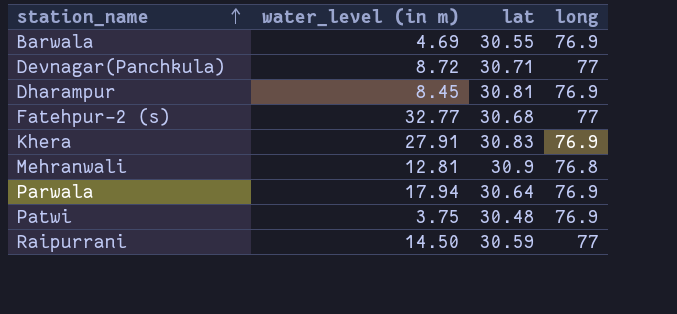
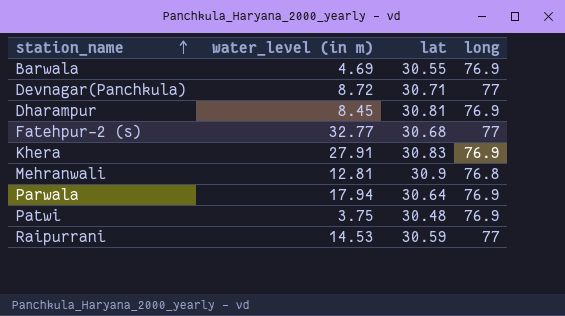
Raipurrani | water_level (in m): 14.50 -> 14.53

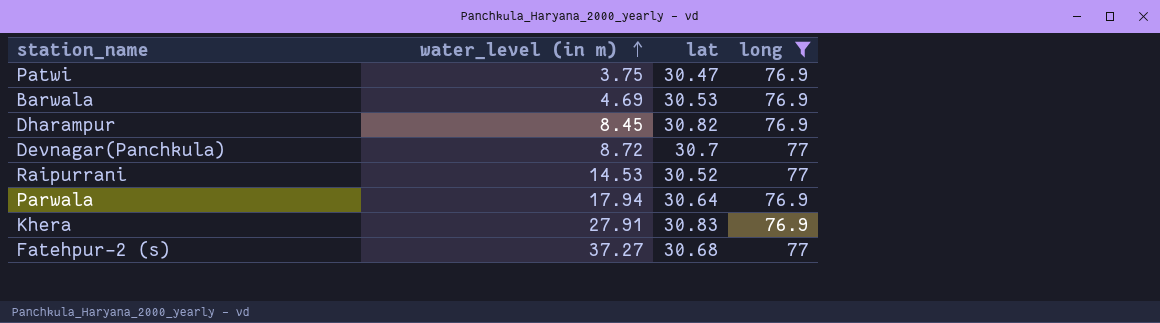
filter: none -> long != 76.8
row order: station_name ascending -> water_level (in m) ascending
Patwi | lat: 30.48 -> 30.47
Barwala | lat: 30.55 -> 30.53
Dharampur | lat: 30.81 -> 30.82
Devnagar(Panchkula) | lat: 30.71 -> 30.7
Raipurrani | lat: 30.59 -> 30.52
Fatehpur-2 (s) | water_level (in m): 32.77 -> 37.27

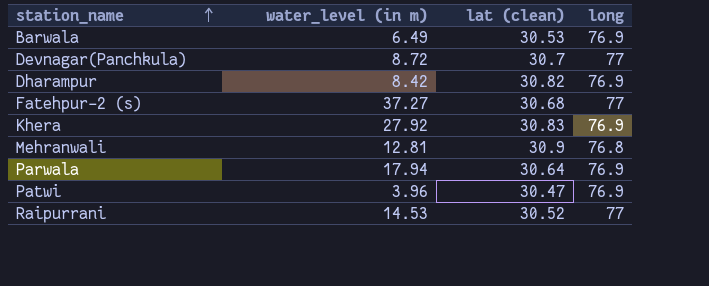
filter: long != 76.8 -> none
row order: water_level (in m) ascending -> station_name ascending
column name: lat -> lat (clean)
Barwala | water_level (in m): 4.69 -> 6.49
Dharampur | water_level (in m): 8.45 -> 8.42
Khera | water_level (in m): 27.91 -> 27.92
Patwi | water_level (in m): 3.75 -> 3.96

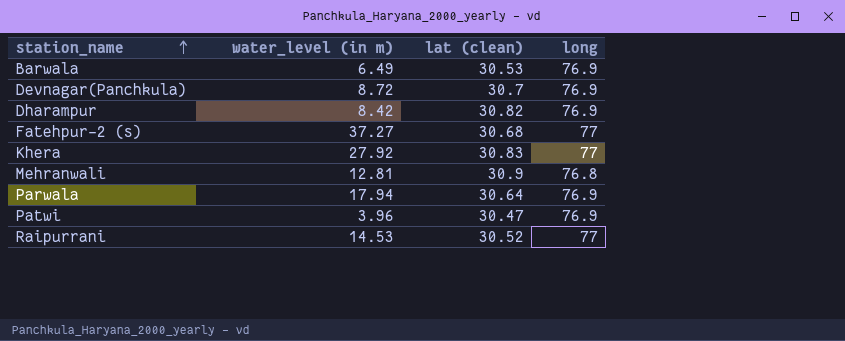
Devnagar(Panchkula) | long: 77 -> 76.9
Khera | long: 76.9 -> 77

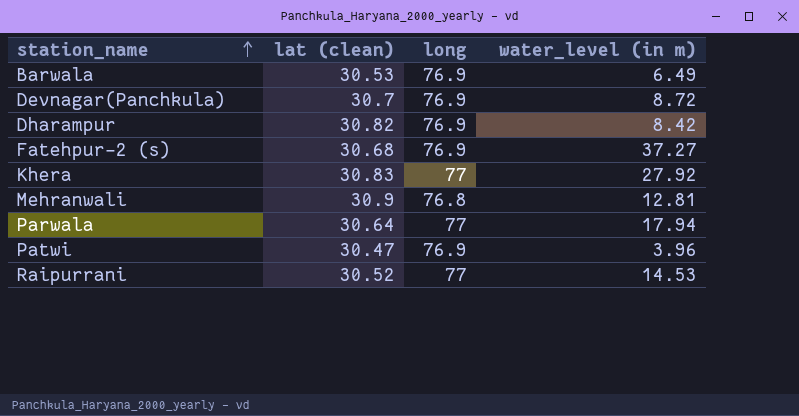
column water_level (in m) | position: 2 -> 4
Fatehpur-2 (s) | long: 77 -> 76.9
Parwala | long: 76.9 -> 77

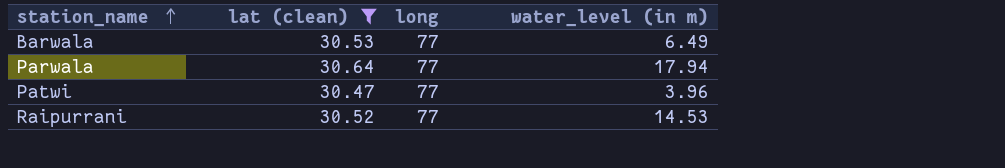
filter: none -> lat (clean) <= 30.64
Barwala | long: 76.9 -> 77
Patwi | long: 76.9 -> 77

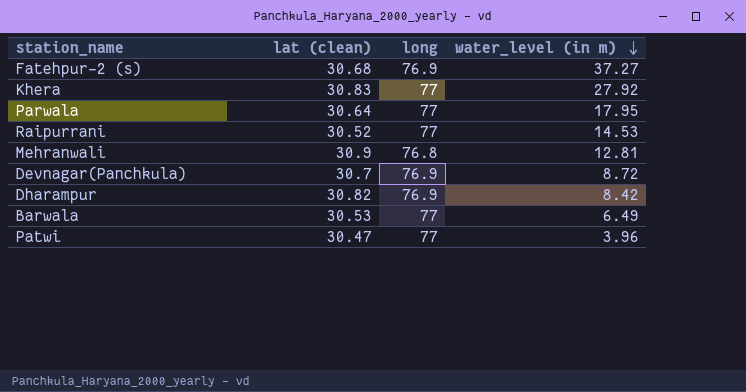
filter: lat (clean) <= 30.64 -> none
row order: station_name ascending -> water_level (in m) descending
Parwala | water_level (in m): 17.94 -> 17.95

